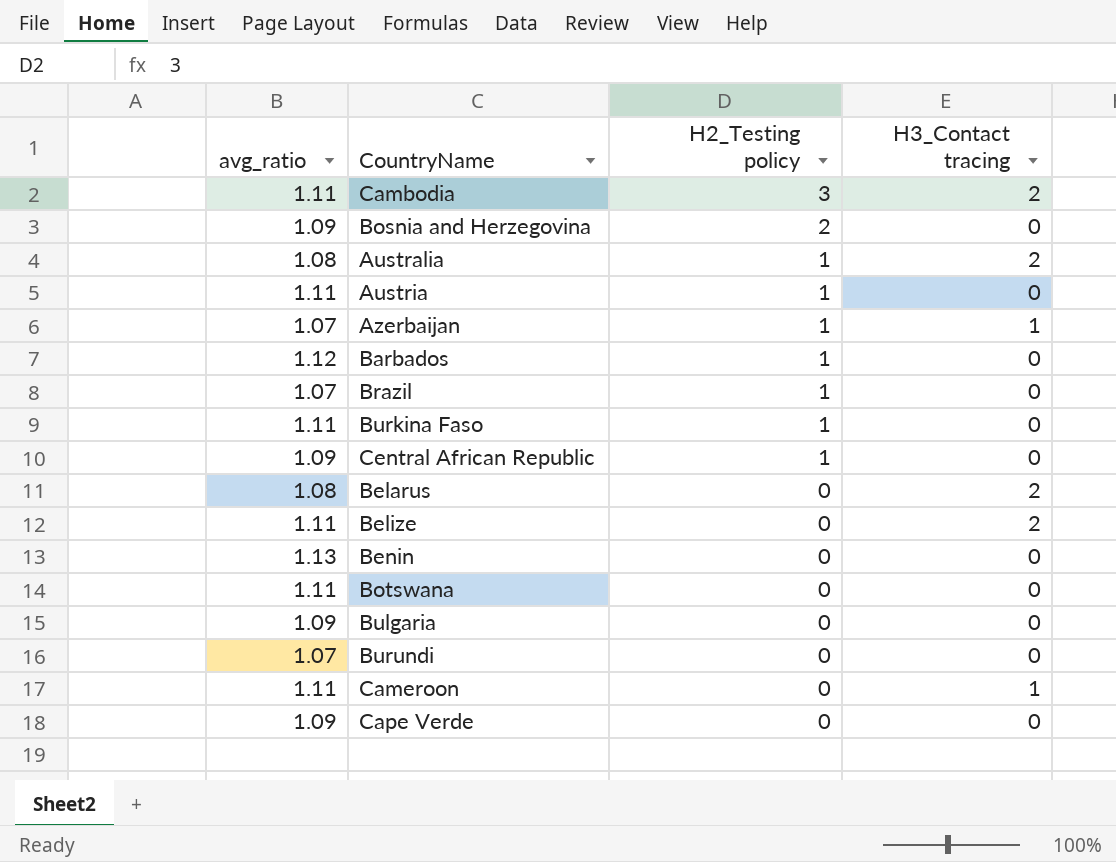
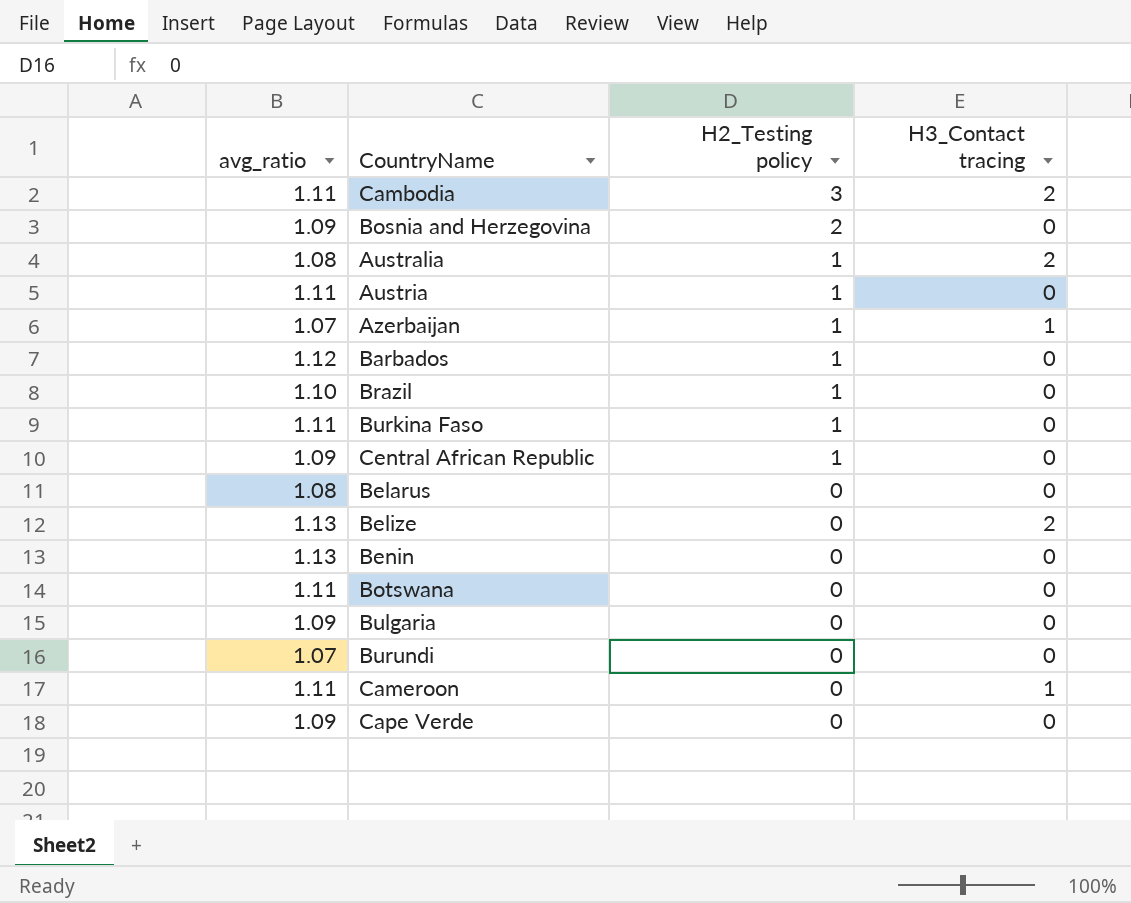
Brazil | avg_ratio: 1.07 -> 1.10
Belarus | H3_Contact tracing: 2 -> 0
Belize | avg_ratio: 1.11 -> 1.13

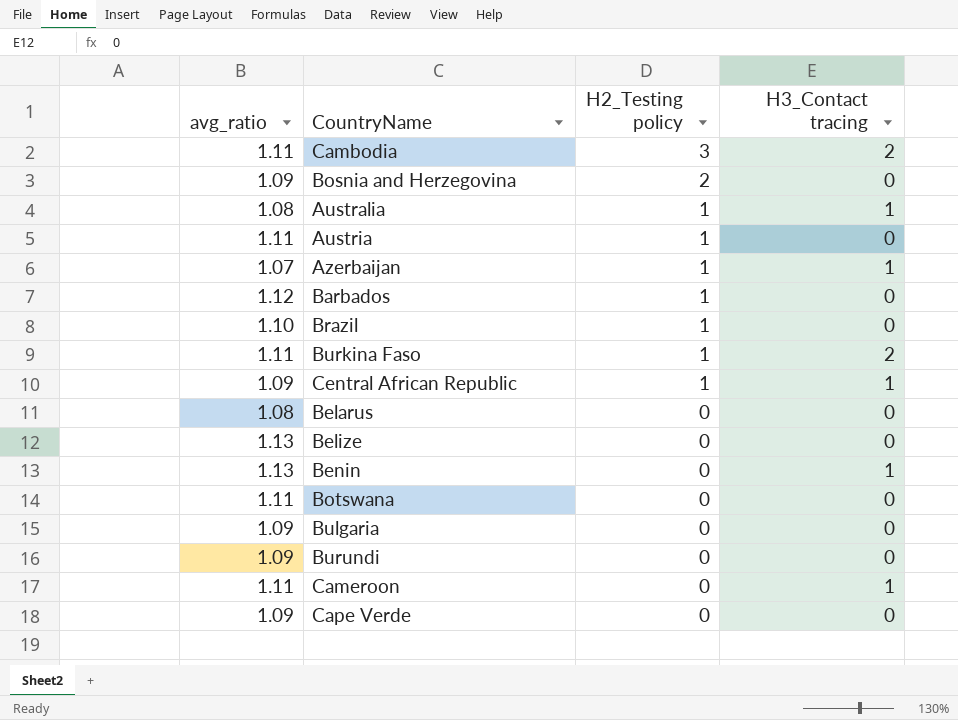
Australia | H3_Contact tracing: 2 -> 1
Burkina Faso | H3_Contact tracing: 0 -> 2
Central African Republic | H3_Contact tracing: 0 -> 1
Belize | H3_Contact tracing: 2 -> 0
Benin | H3_Contact tracing: 0 -> 1
Burundi | avg_ratio: 1.07 -> 1.09

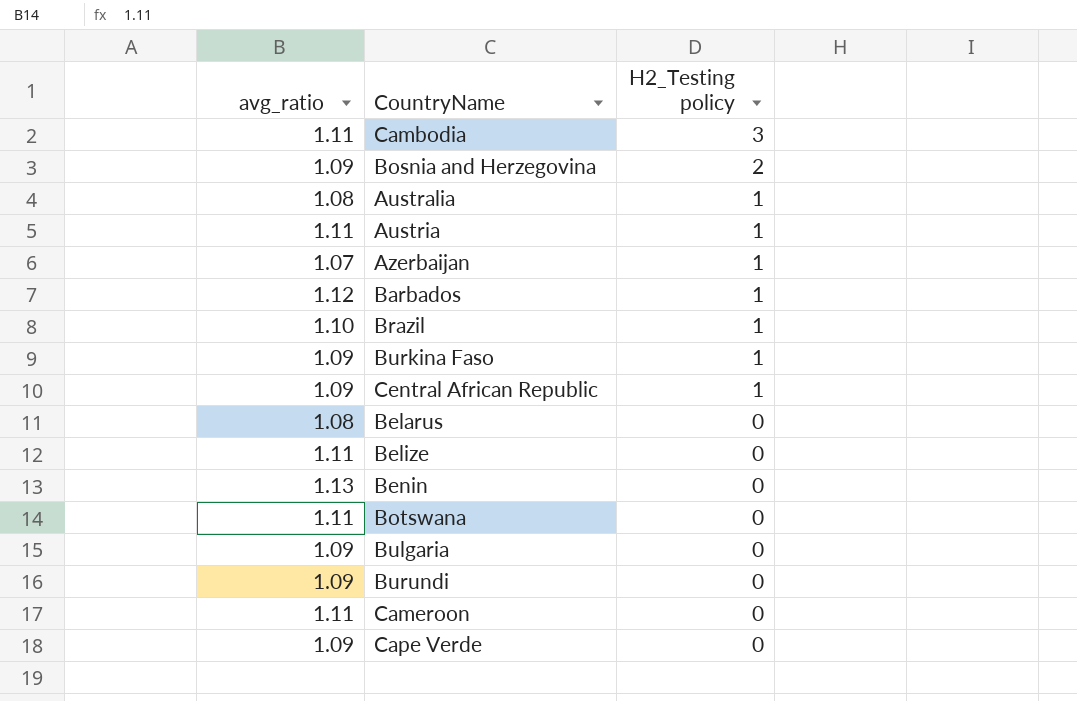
column H3_Contact tracing | position: 4 -> none
Burkina Faso | avg_ratio: 1.11 -> 1.09
Belize | avg_ratio: 1.13 -> 1.11

